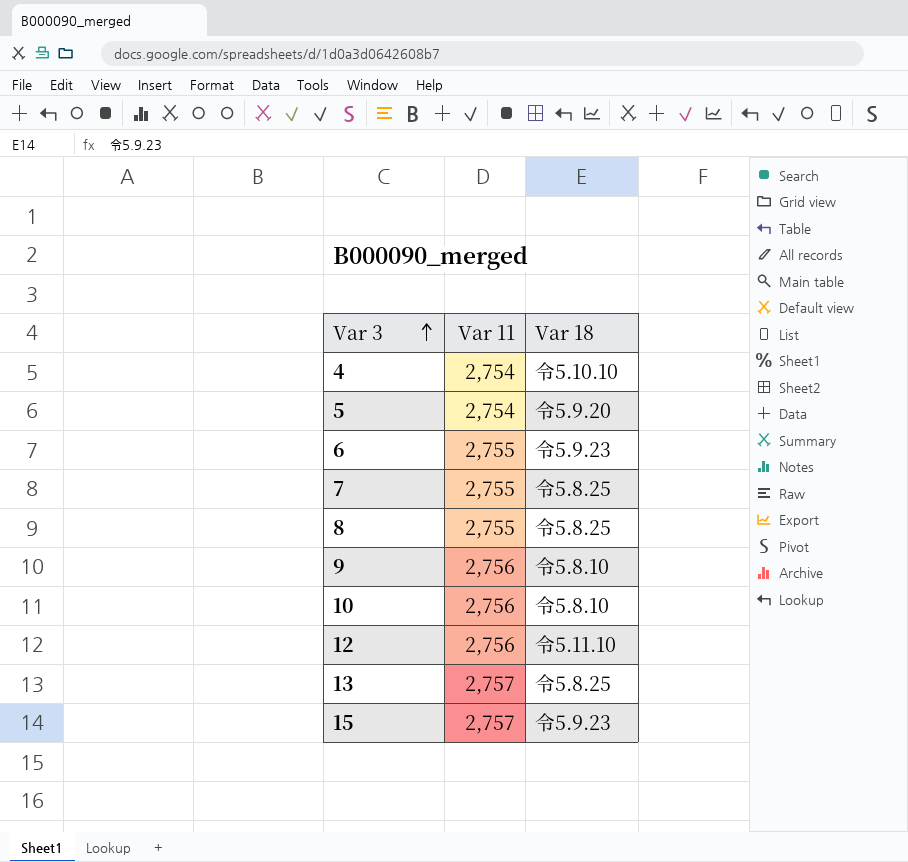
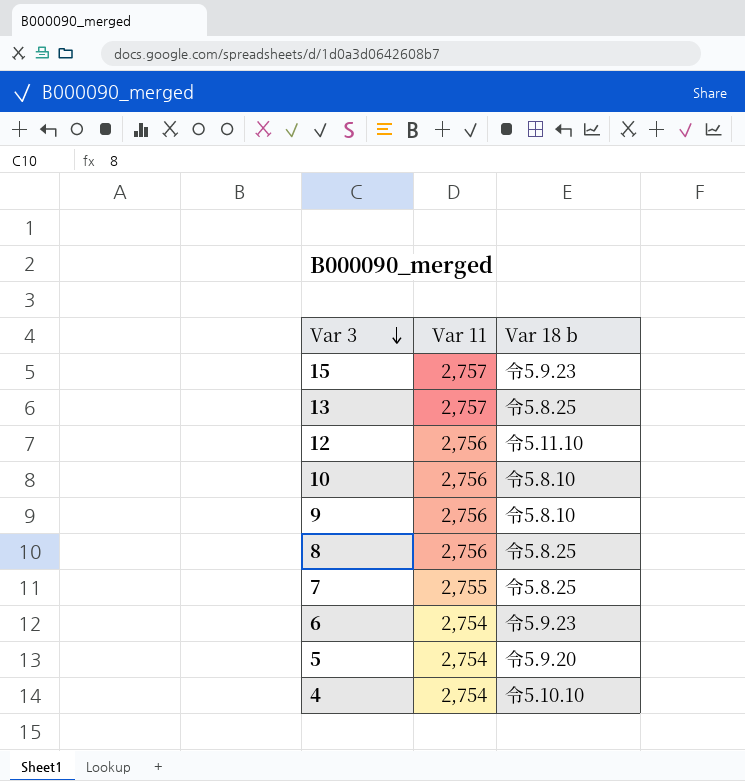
row order: Var 3 ascending -> Var 3 descending
column name: Var 18 -> Var 18 b
8 | Var 11: 2,755 -> 2,756
6 | Var 11: 2,755 -> 2,754

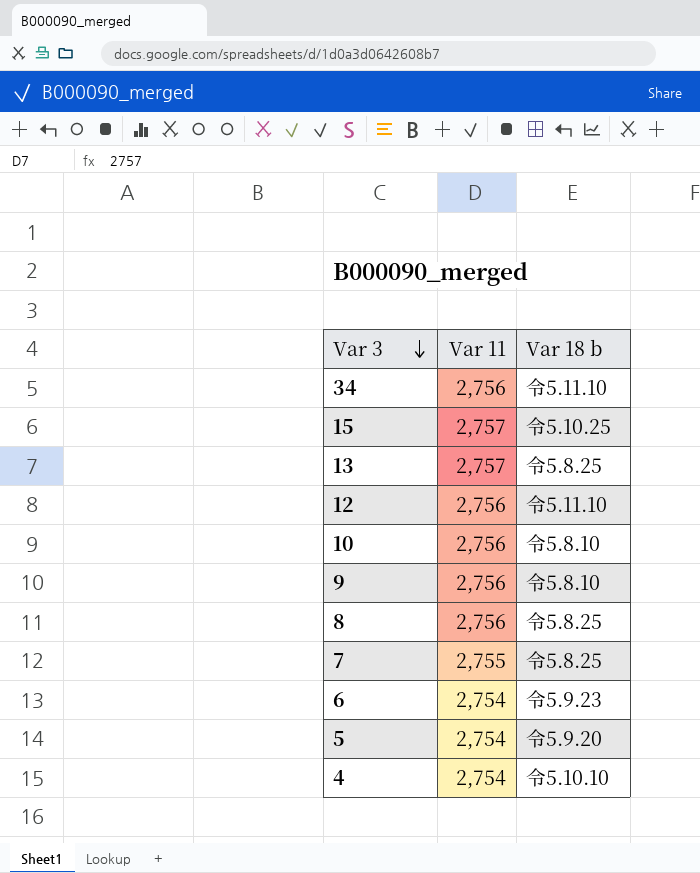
row 34: none -> 2,756 | 令5.11.10
15 | Var 18 b: 令5.9.23 -> 令5.10.25

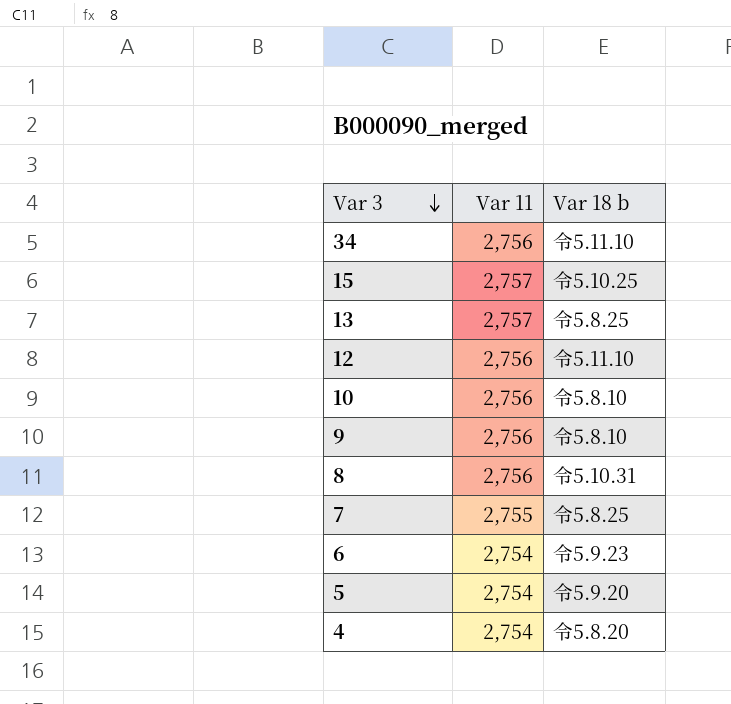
8 | Var 18 b: 令5.8.25 -> 令5.10.31
4 | Var 18 b: 令5.10.10 -> 令5.8.20

